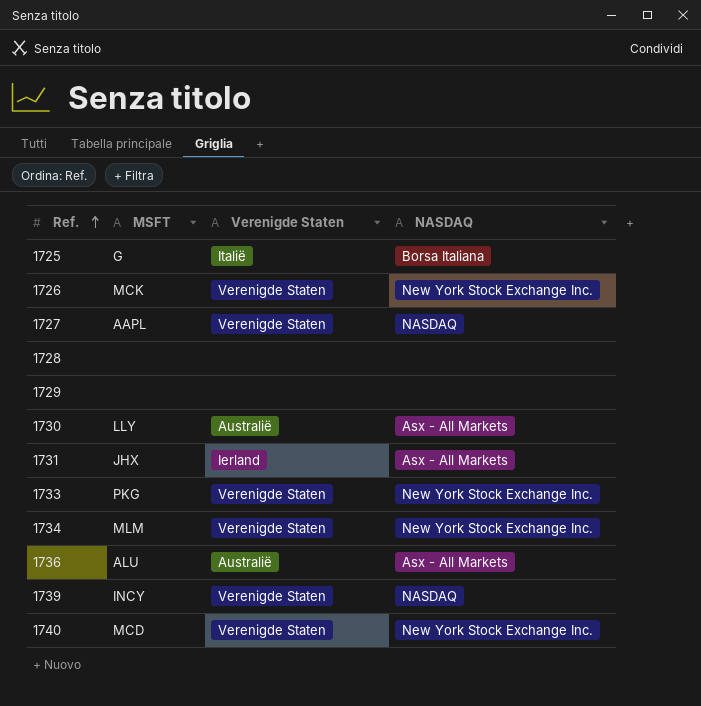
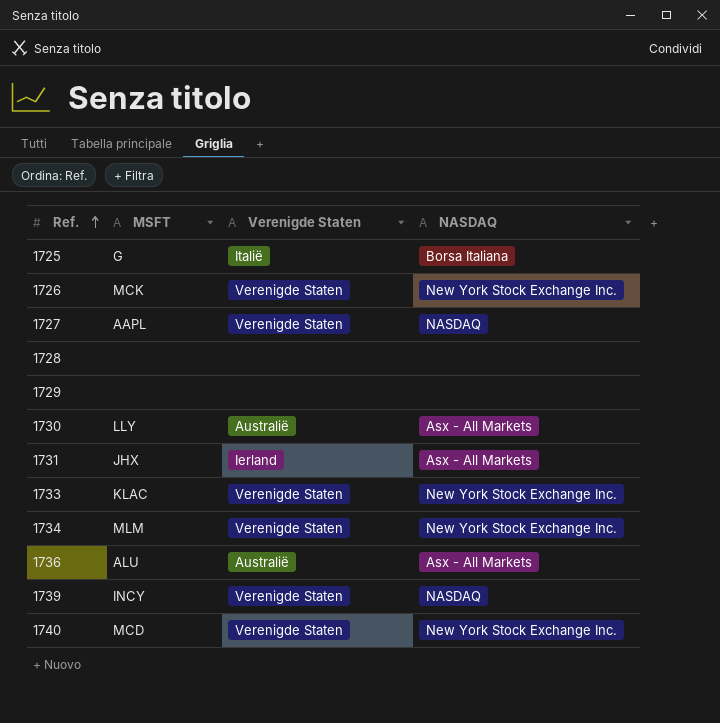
1733 | MSFT: PKG -> KLAC

